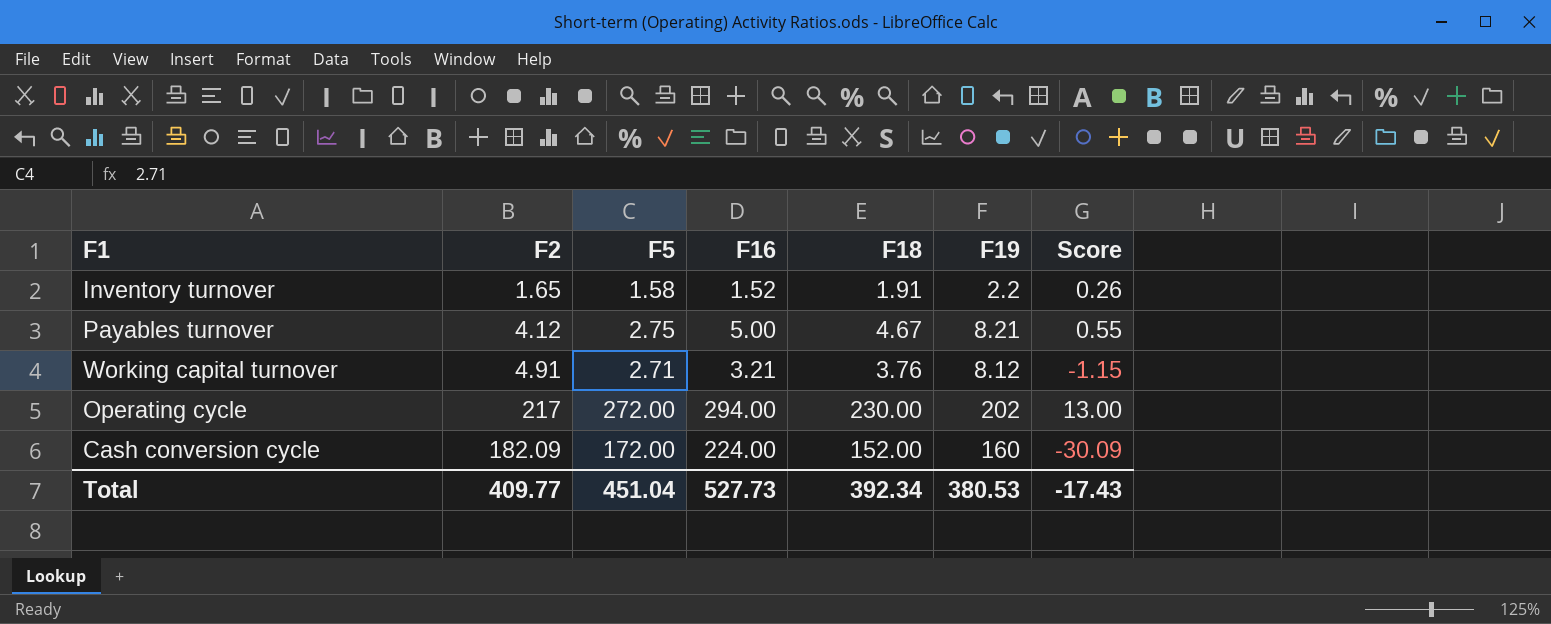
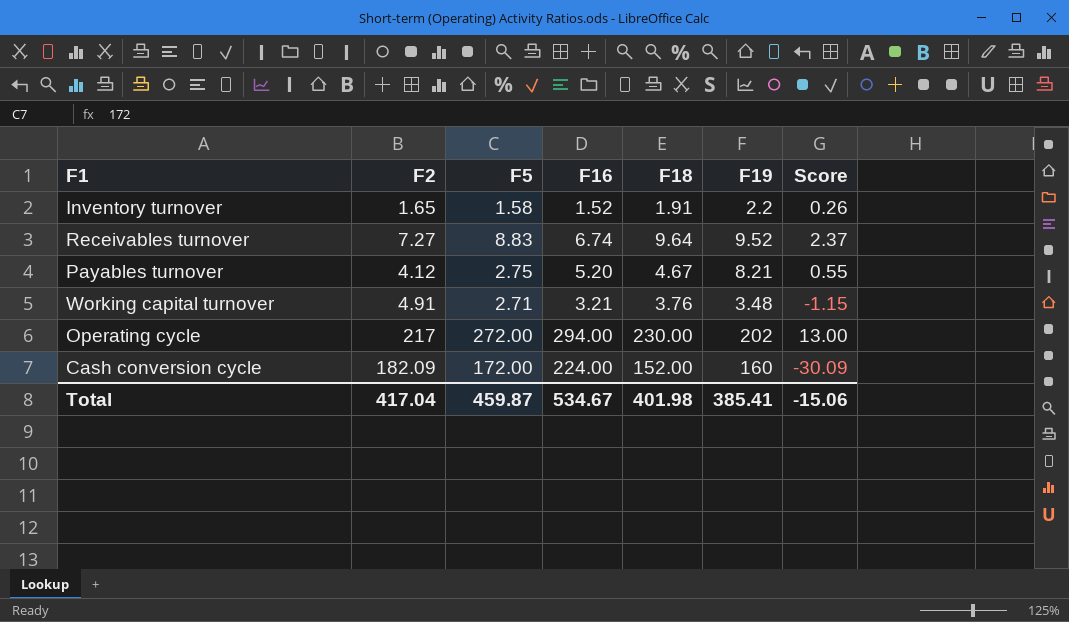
row Receivables turnover: none -> 7.27 | 8.83 | 6.74 | 9.64 | 9.52 | 2.37
Payables turnover | F16: 5.00 -> 5.20
Working capital turnover | F19: 8.12 -> 3.48
Total | F2: 409.77 -> 417.04
Total | F5: 451.04 -> 459.87
Total | F16: 527.73 -> 534.67
Total | F18: 392.34 -> 401.98
Total | F19: 380.53 -> 385.41
Total | Score: -17.43 -> -15.06

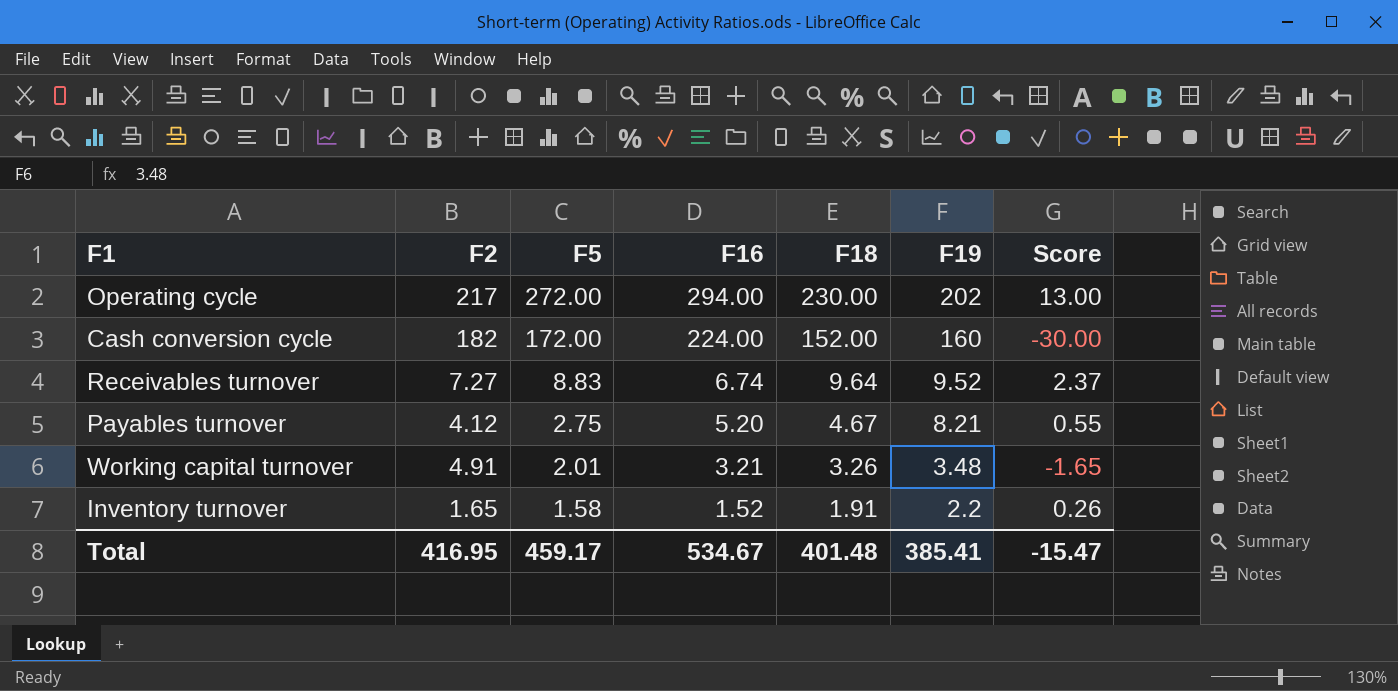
row order: none -> F5 descending
Cash conversion cycle | F2: 182.09 -> 182
Cash conversion cycle | Score: -30.09 -> -30.00
Working capital turnover | F5: 2.71 -> 2.01
Working capital turnover | F18: 3.76 -> 3.26
Working capital turnover | Score: -1.15 -> -1.65
Total | F2: 417.04 -> 416.95
Total | F5: 459.87 -> 459.17
Total | F18: 401.98 -> 401.48
Total | Score: -15.06 -> -15.47

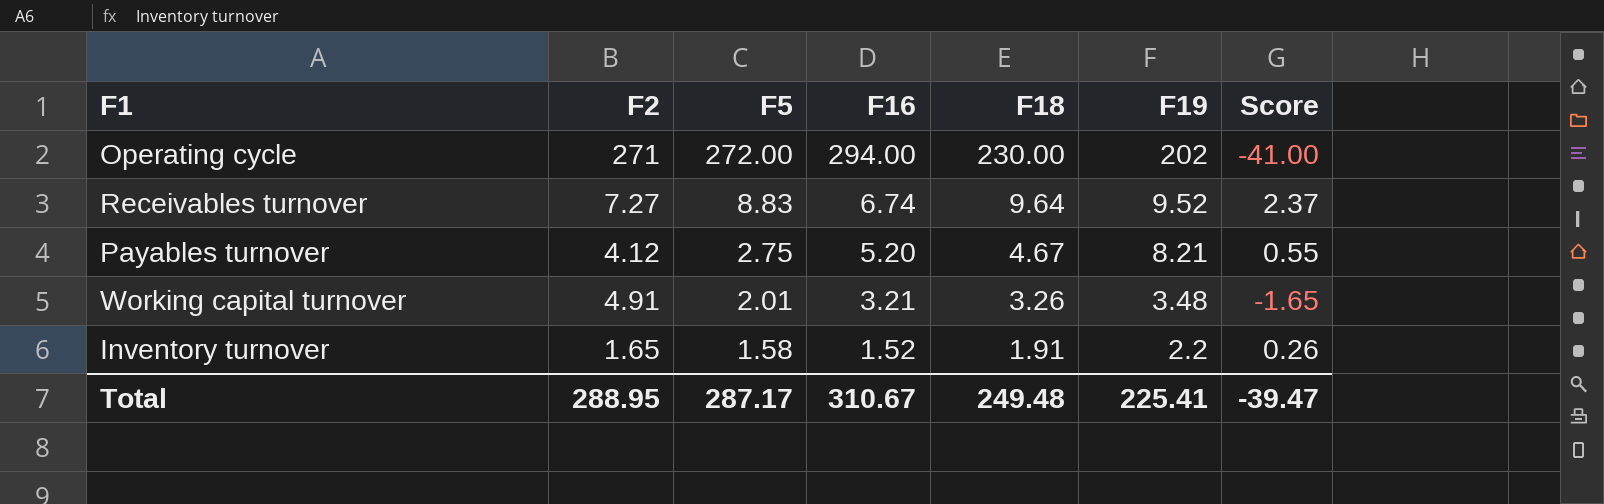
row Cash conversion cycle: 182 | 172.00 | 224.00 | 152.00 | 160 | -30.00 -> none
Operating cycle | F2: 217 -> 271
Operating cycle | Score: 13.00 -> -41.00
Total | F2: 416.95 -> 288.95
Total | F5: 459.17 -> 287.17
Total | F16: 534.67 -> 310.67
Total | F18: 401.48 -> 249.48
Total | F19: 385.41 -> 225.41
Total | Score: -15.47 -> -39.47

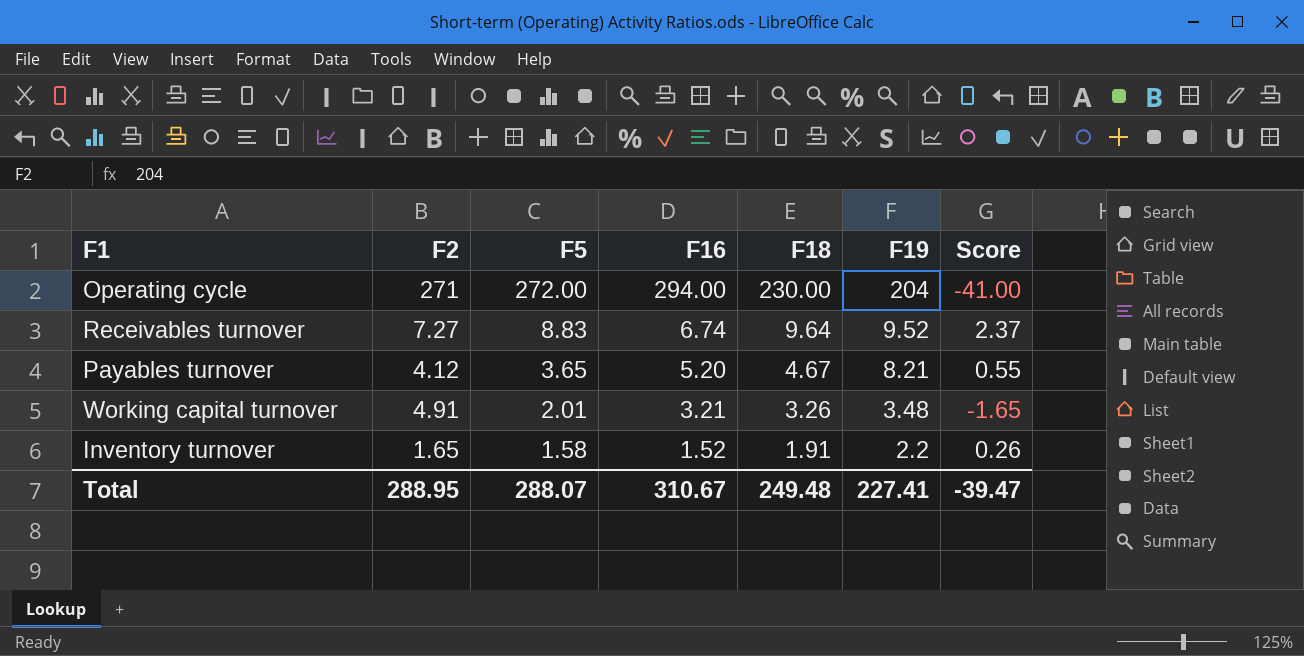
Operating cycle | F19: 202 -> 204
Payables turnover | F5: 2.75 -> 3.65
Total | F5: 287.17 -> 288.07
Total | F19: 225.41 -> 227.41

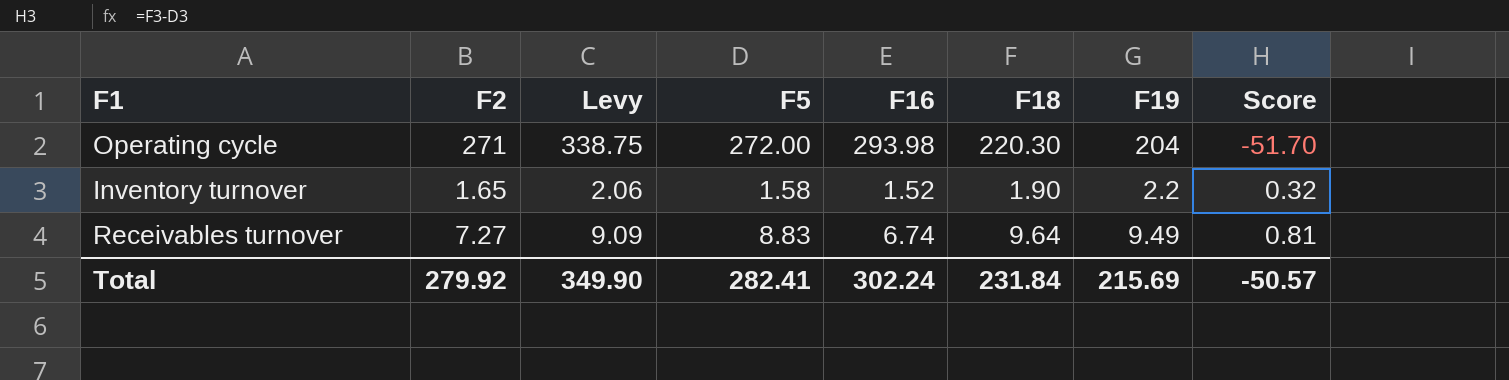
row order: F5 descending -> Score ascending
column Levy | formula: none -> [F2] * 1.25
column Score | formula: [F18] - [F2] -> [F18] - [F5]
row Payables turnover: 4.12 | 3.65 | 5.20 | 4.67 | 8.21 | 0.55 -> none
row Working capital turnover: 4.91 | 2.01 | 3.21 | 3.26 | 3.48 | -1.65 -> none
Operating cycle | F16: 294.00 -> 293.98
Operating cycle | F18: 230.00 -> 220.30
Inventory turnover | F18: 1.91 -> 1.90
Receivables turnover | F19: 9.52 -> 9.49
Total | F2: 288.95 -> 279.92
Total | F5: 288.07 -> 282.41
Total | F16: 310.67 -> 302.24
Total | F18: 249.48 -> 231.84
Total | F19: 227.41 -> 215.69
Total | Score: -39.47 -> -50.57

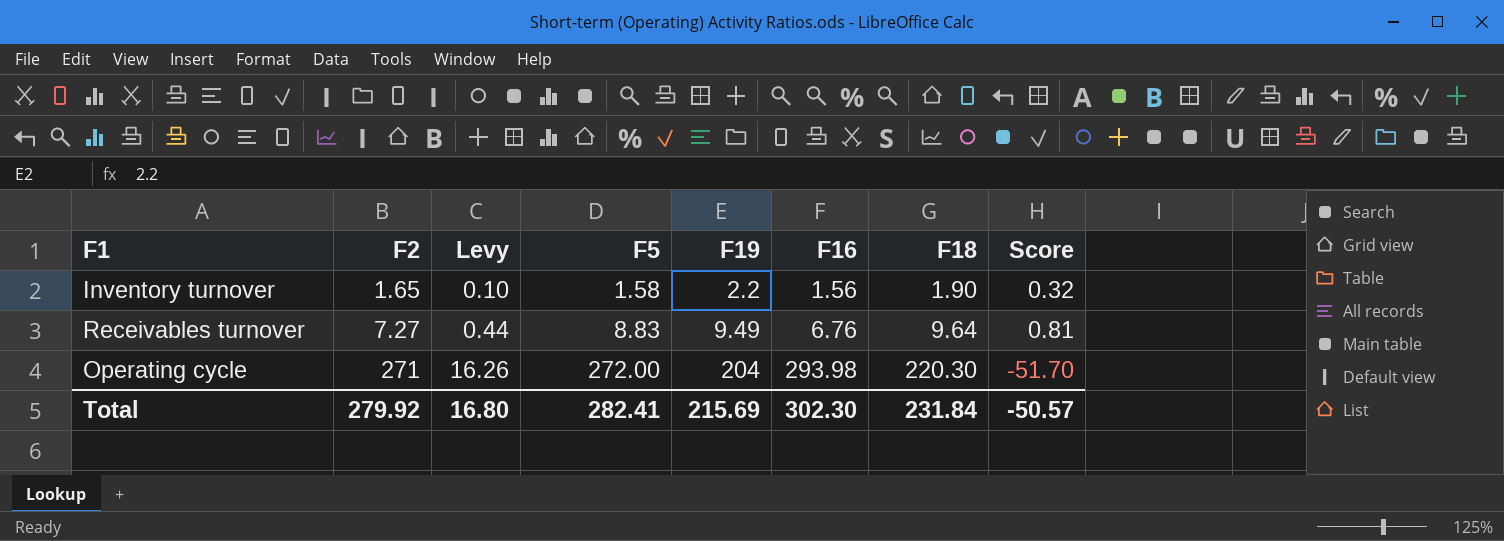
row order: Score ascending -> F2 ascending
column Levy | formula: [F2] * 1.25 -> [F2] * 0.06
column F19 | position: 7 -> 5
Inventory turnover | F16: 1.52 -> 1.56
Receivables turnover | F16: 6.74 -> 6.76
Total | Levy: 349.90 -> 16.80
Total | F16: 302.24 -> 302.30

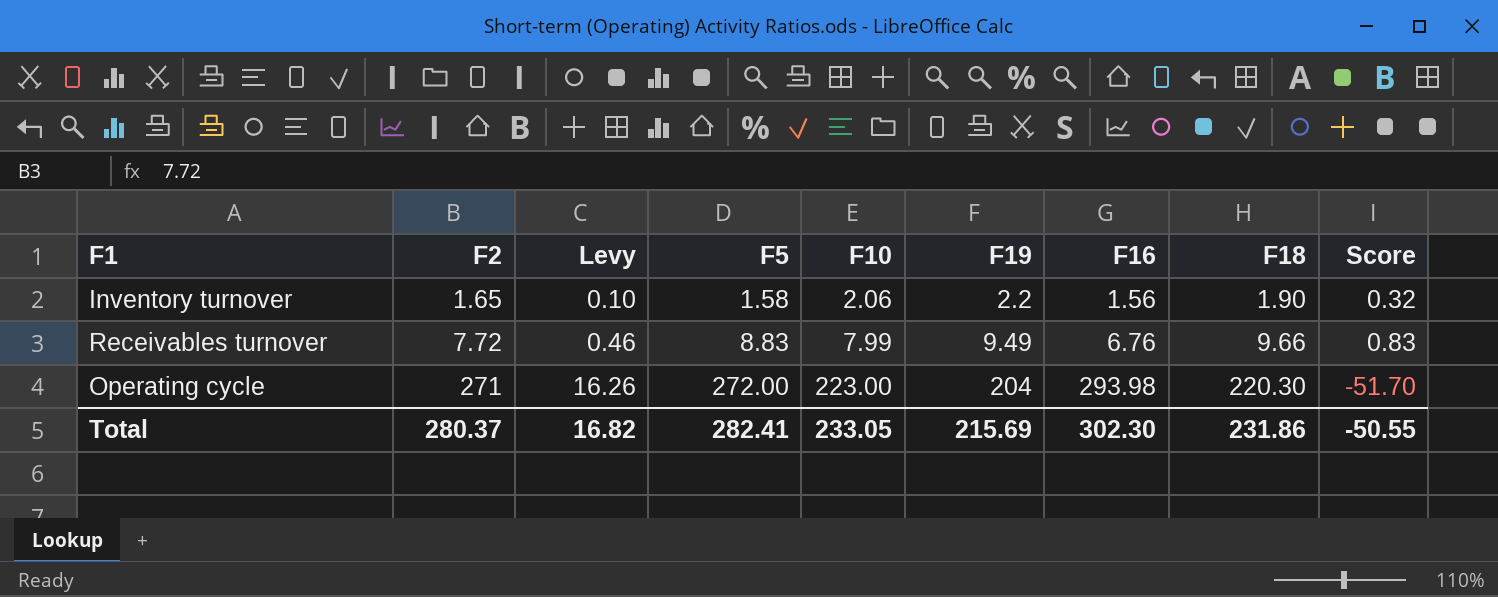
column F10 | position: none -> 5
Receivables turnover | F2: 7.27 -> 7.72
Receivables turnover | Levy: 0.44 -> 0.46
Receivables turnover | F18: 9.64 -> 9.66
Receivables turnover | Score: 0.81 -> 0.83
Total | F2: 279.92 -> 280.37
Total | Levy: 16.80 -> 16.82
Total | F18: 231.84 -> 231.86
Total | Score: -50.57 -> -50.55

